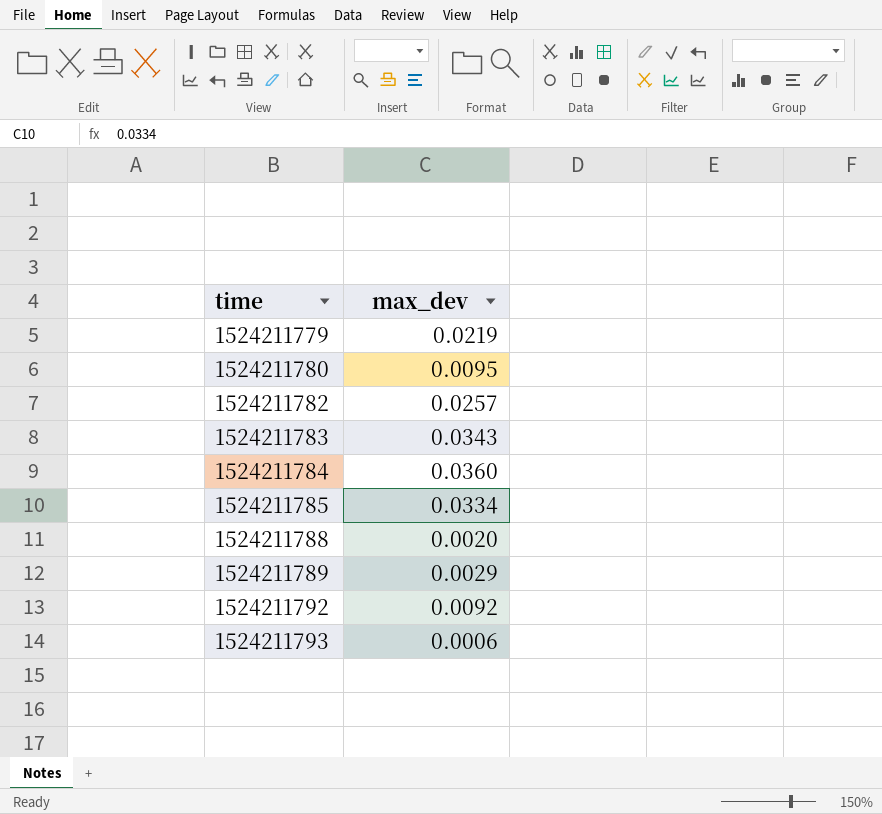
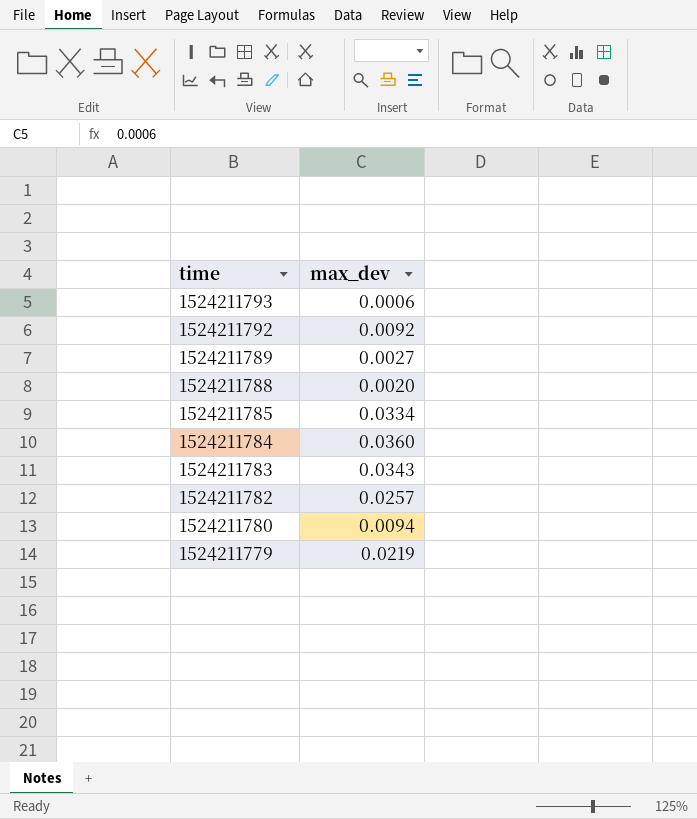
row order: time ascending -> time descending
1524211789 | max_dev: 0.0029 -> 0.0027
1524211780 | max_dev: 0.0095 -> 0.0094

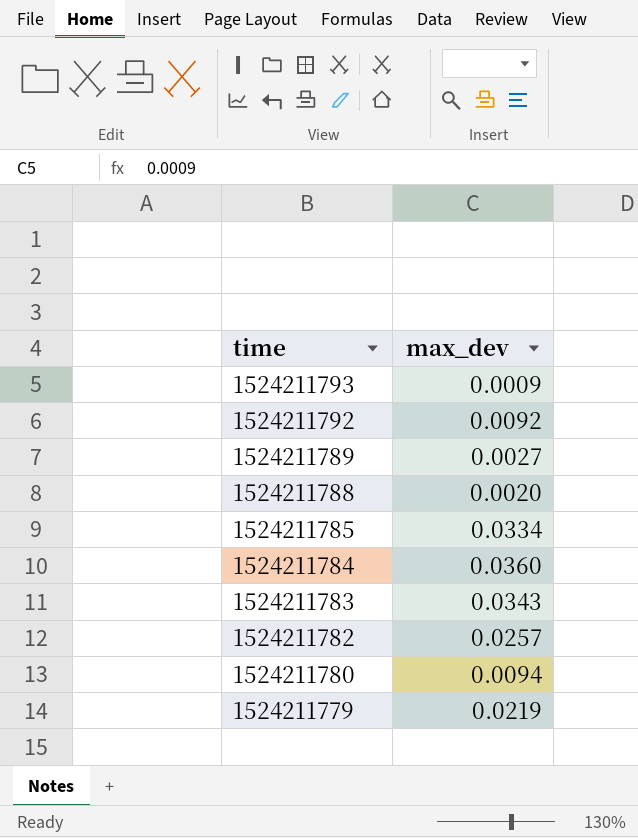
1524211793 | max_dev: 0.0006 -> 0.0009

